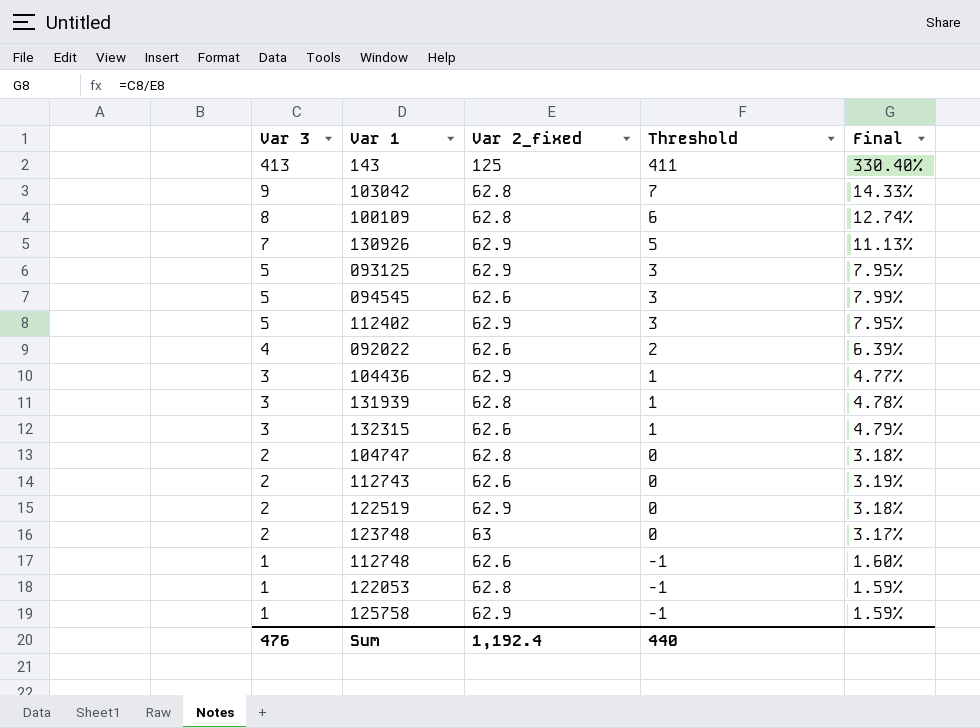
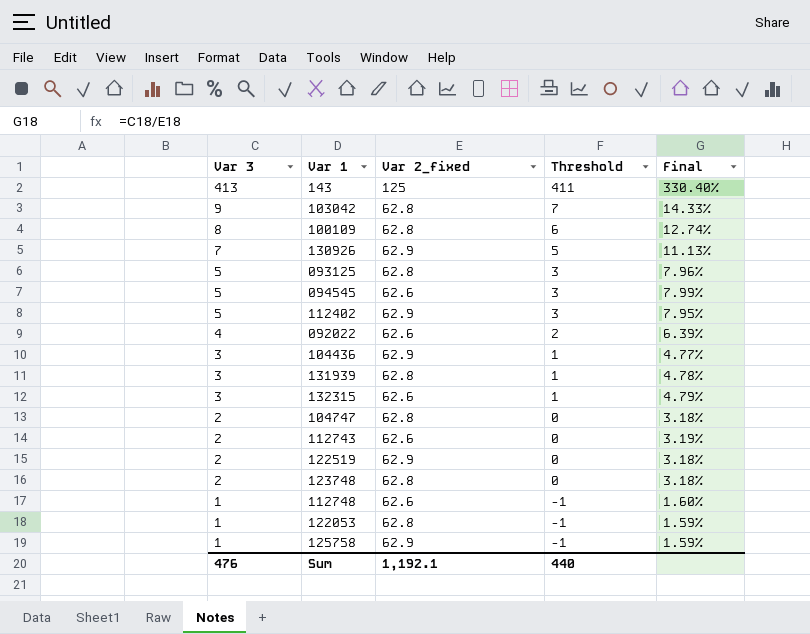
093125 | Var 2_fixed: 62.9 -> 62.8
093125 | Final: 7.95% -> 7.96%
123748 | Var 2_fixed: 63 -> 62.8
123748 | Final: 3.17% -> 3.18%
Sum | Var 2_fixed: 1,192.4 -> 1,192.1

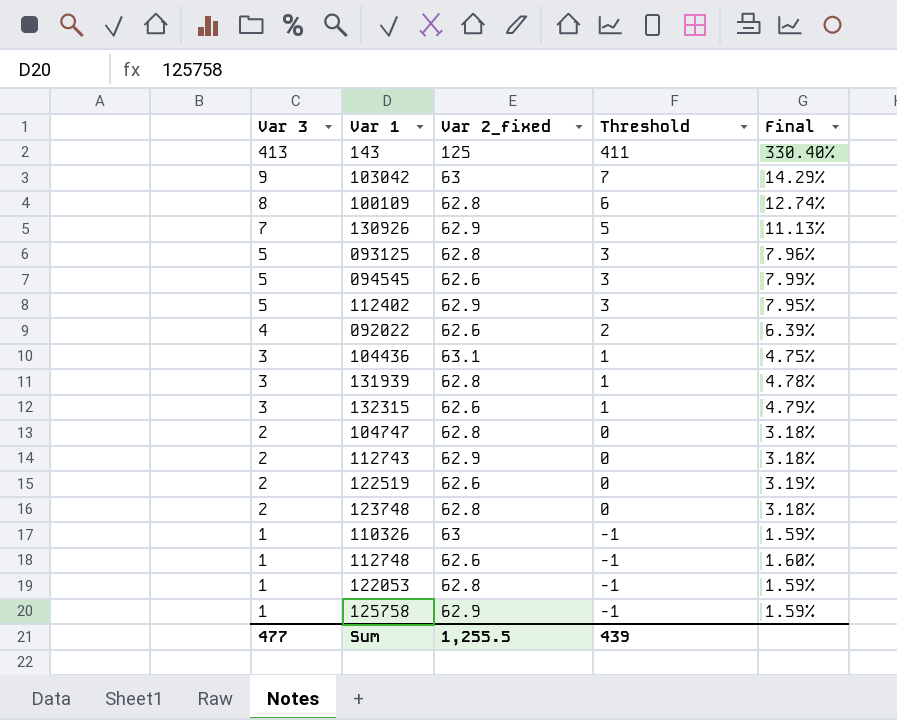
103042 | Var 2_fixed: 62.8 -> 63
103042 | Final: 14.33% -> 14.29%
104436 | Var 2_fixed: 62.9 -> 63.1
104436 | Final: 4.77% -> 4.75%
112743 | Var 2_fixed: 62.6 -> 62.9
112743 | Final: 3.19% -> 3.18%
122519 | Var 2_fixed: 62.9 -> 62.6
122519 | Final: 3.18% -> 3.19%
row 110326: none -> 1 | 63 | -1 | 1.59%
Sum | Var 3: 476 -> 477
Sum | Var 2_fixed: 1,192.1 -> 1,255.5
Sum | Threshold: 440 -> 439

